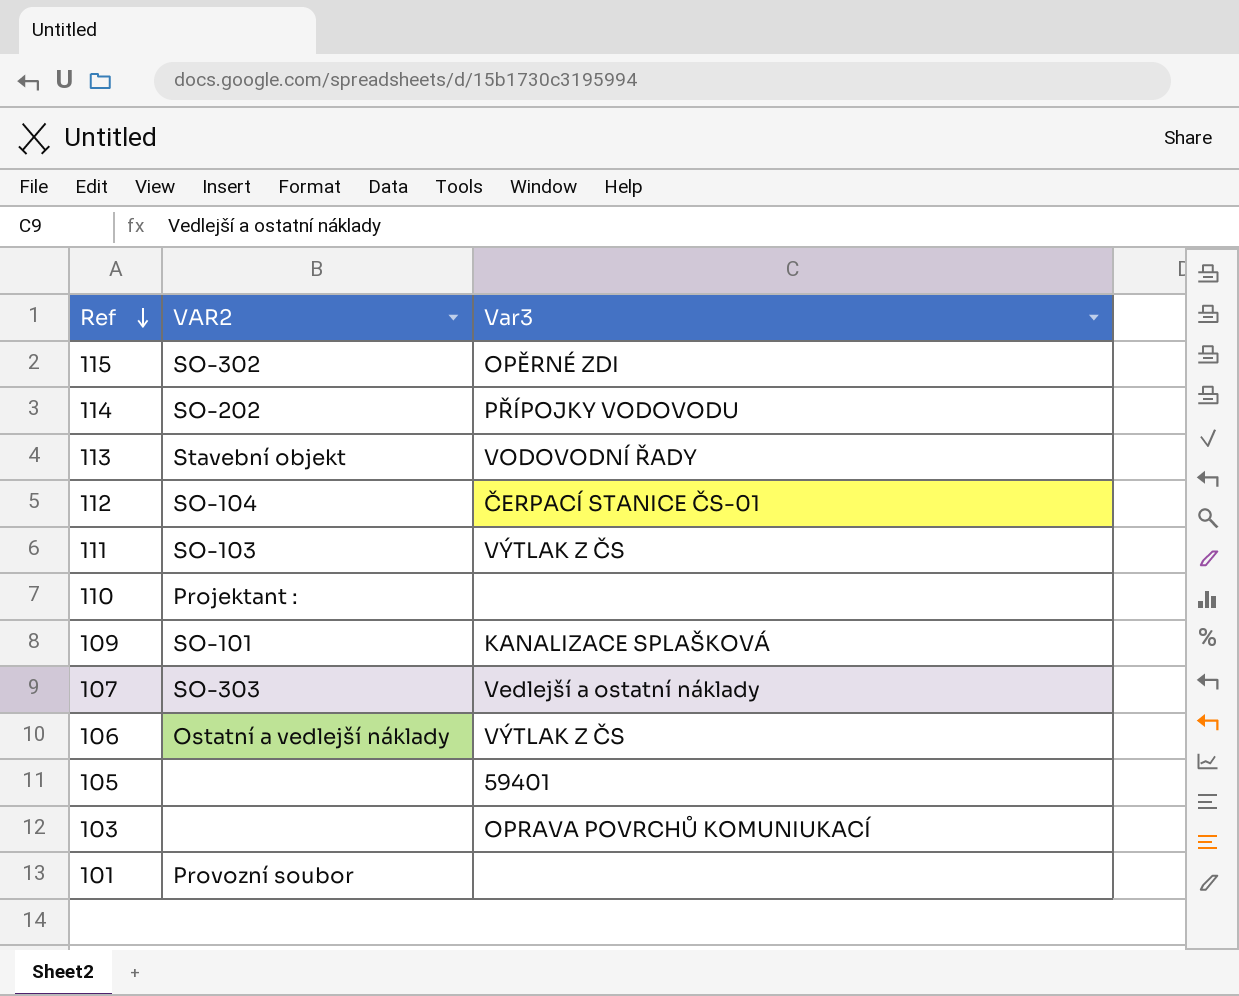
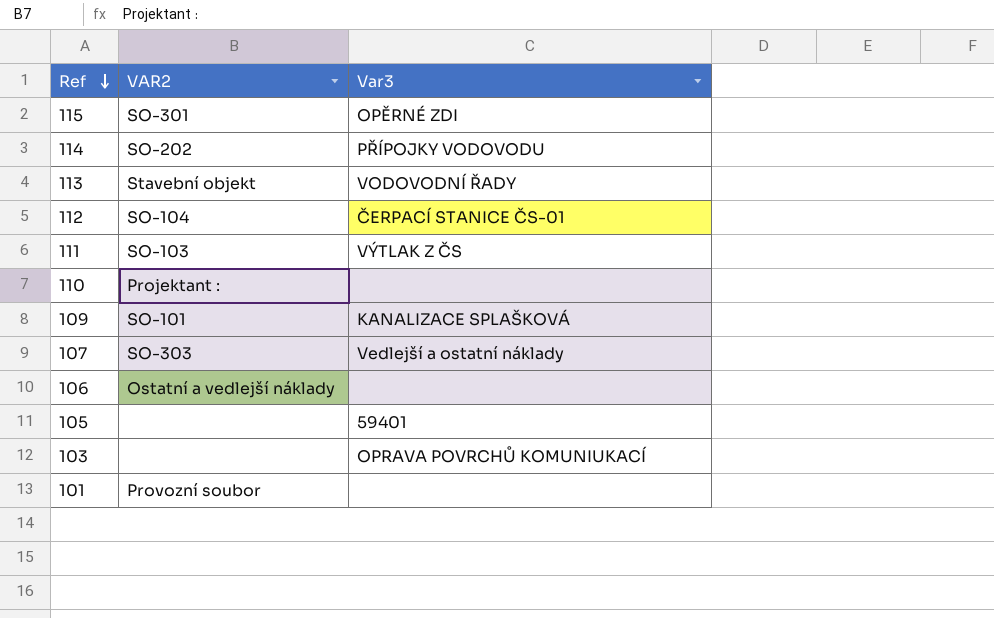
115 | VAR2: SO-302 -> SO-301
106 | Var3: VÝTLAK Z ČS -> none

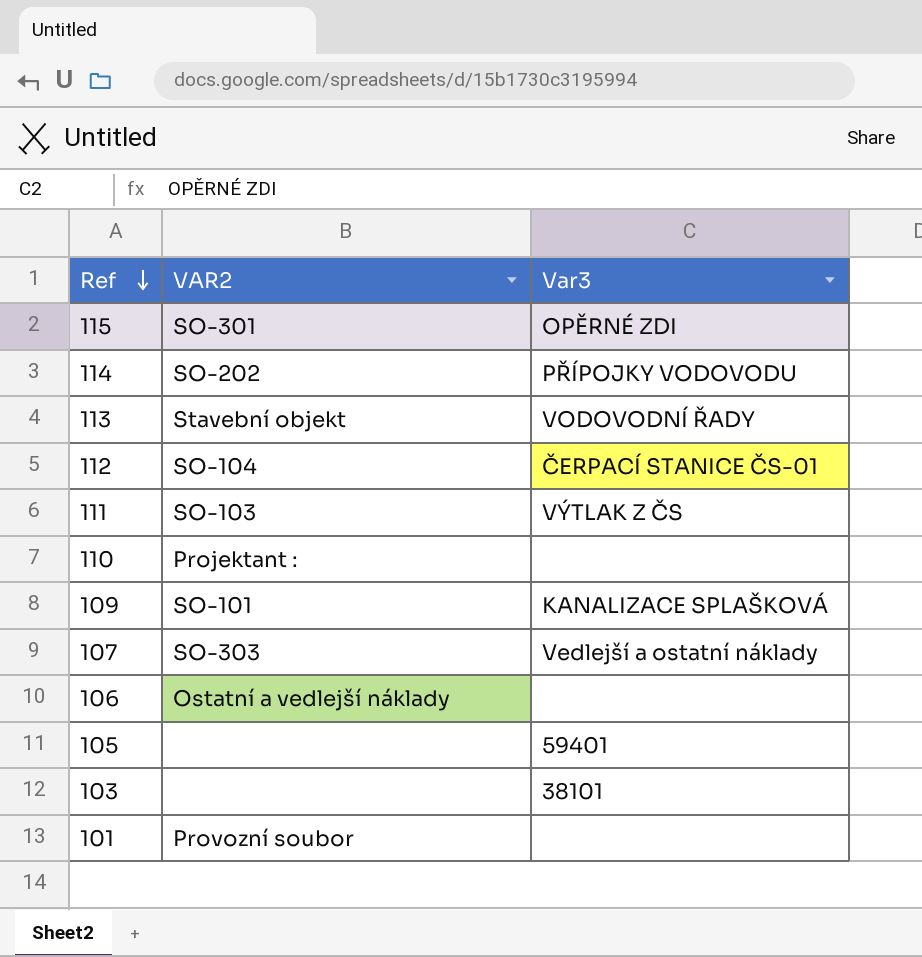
103 | Var3: OPRAVA POVRCHŮ KOMUNIUKACÍ -> 38101

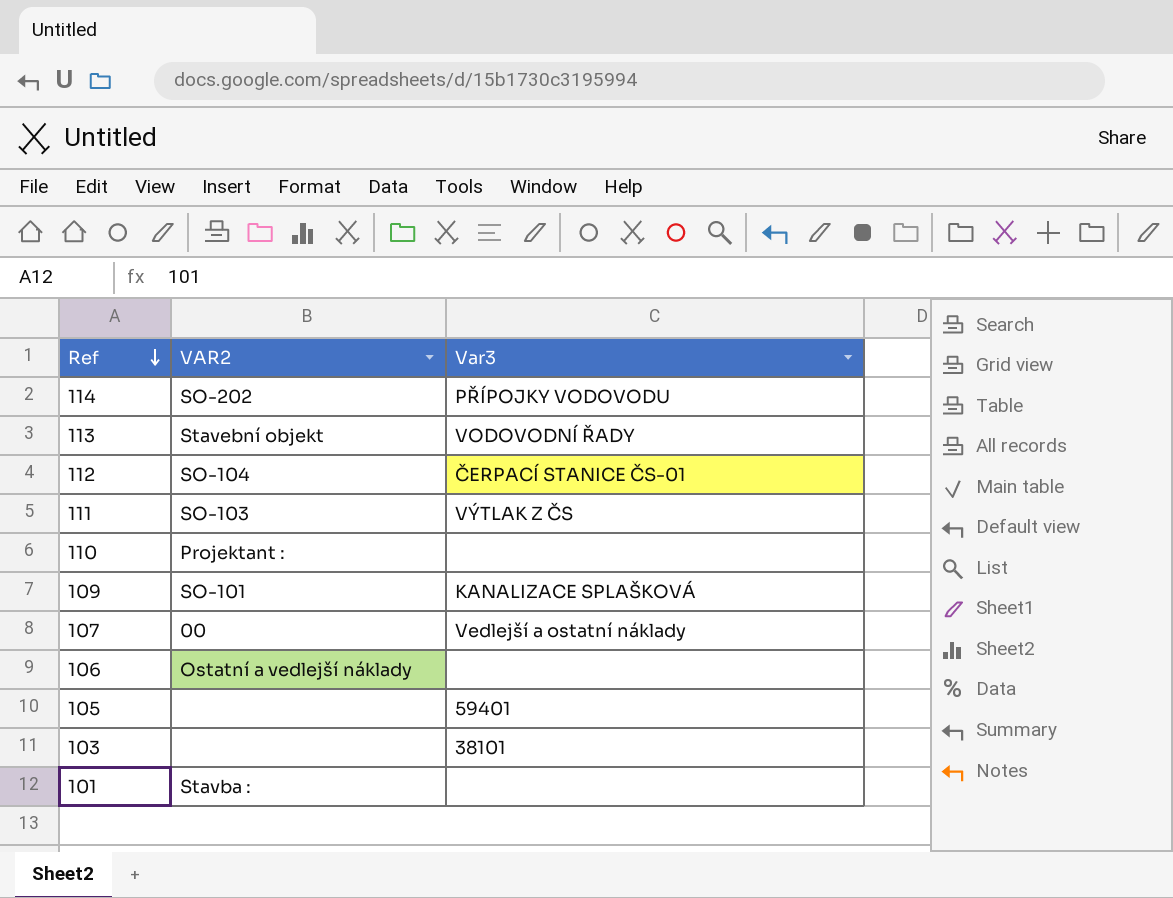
row 115: SO-301 | OPĚRNÉ ZDI -> none
107 | VAR2: SO-303 -> 00
101 | VAR2: Provozní soubor -> Stavba :

